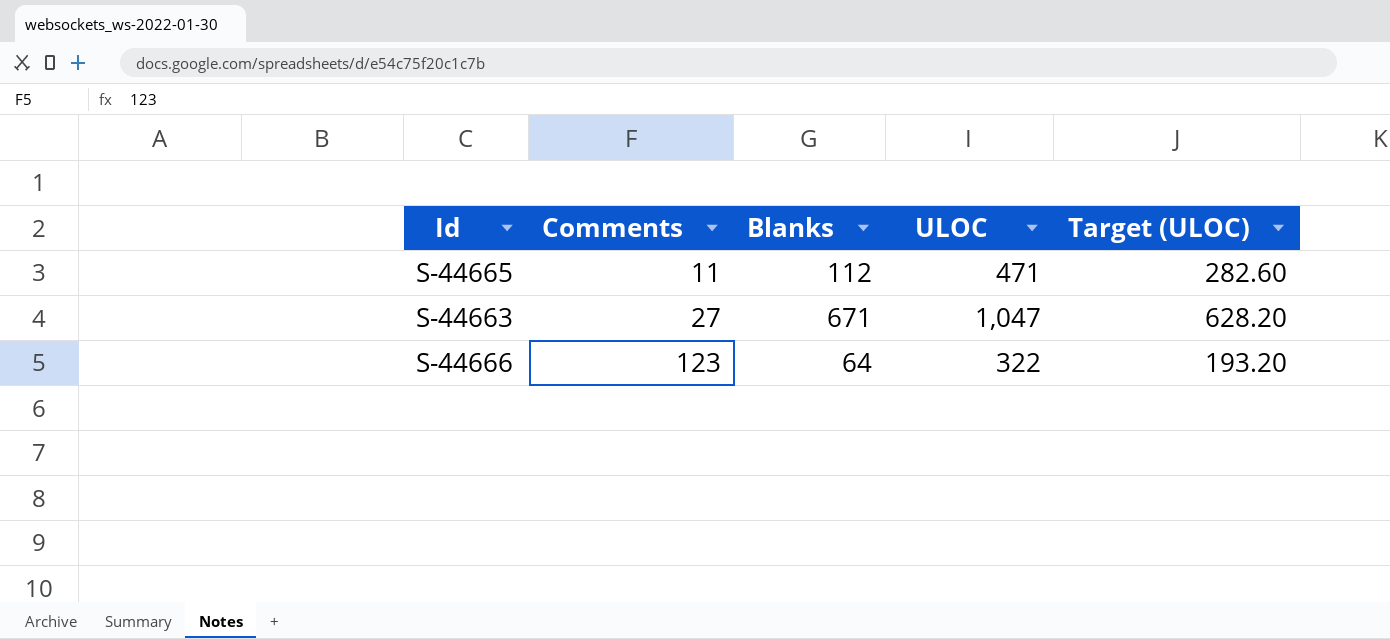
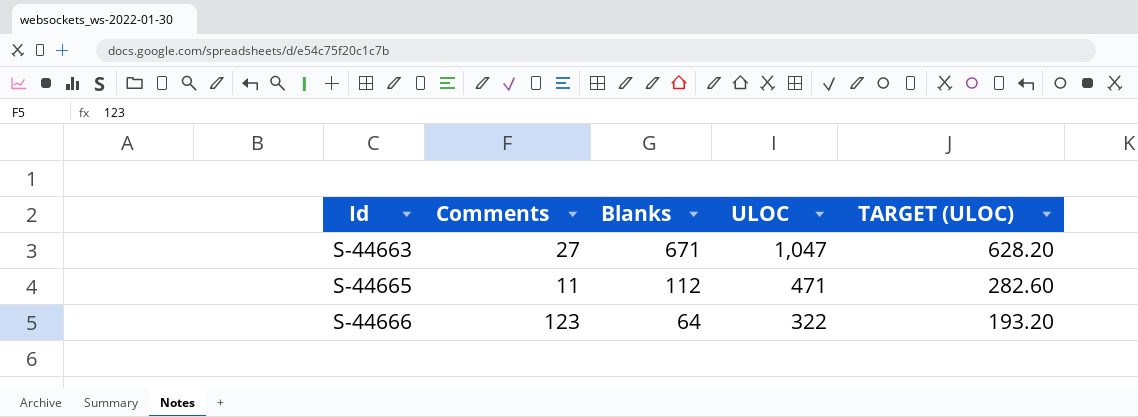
row order: Comments ascending -> Id ascending
column name: Target (ULOC) -> TARGET (ULOC)

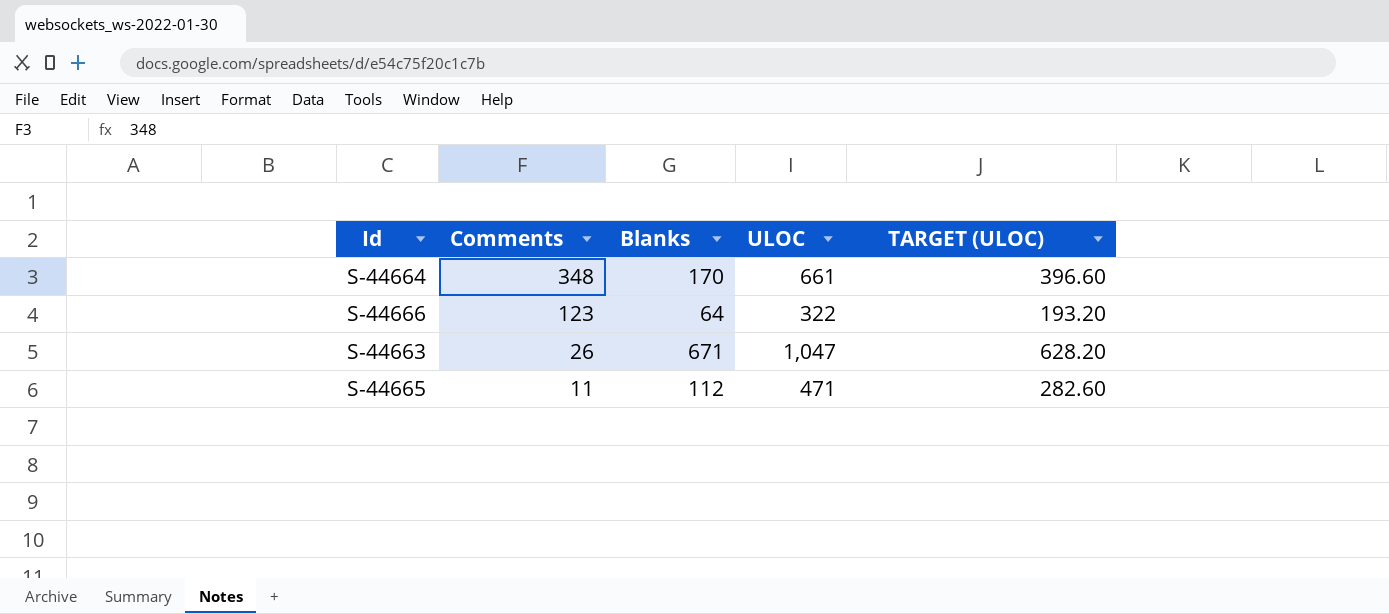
row order: Id ascending -> Comments descending
row S-44664: none -> 348 | 170 | 661 | 396.60
S-44663 | Comments: 27 -> 26

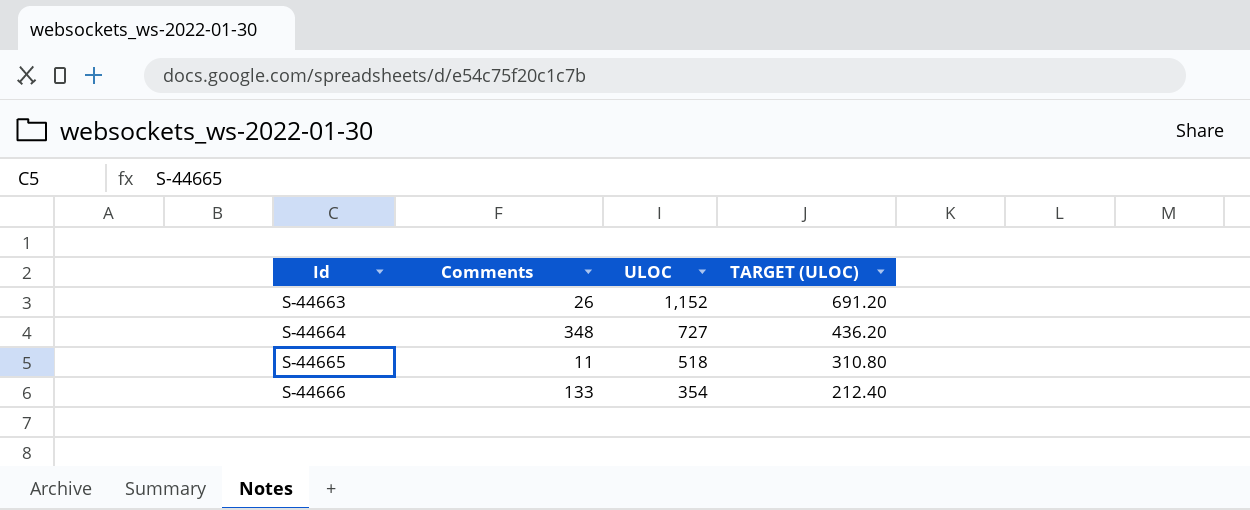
row order: Comments descending -> Id ascending
column Blanks | position: 3 -> none
S-44663 | ULOC: 1,047 -> 1,152
S-44663 | TARGET (ULOC): 628.20 -> 691.20
S-44664 | ULOC: 661 -> 727
S-44664 | TARGET (ULOC): 396.60 -> 436.20
S-44665 | ULOC: 471 -> 518
S-44665 | TARGET (ULOC): 282.60 -> 310.80
S-44666 | Comments: 123 -> 133
S-44666 | ULOC: 322 -> 354
S-44666 | TARGET (ULOC): 193.20 -> 212.40

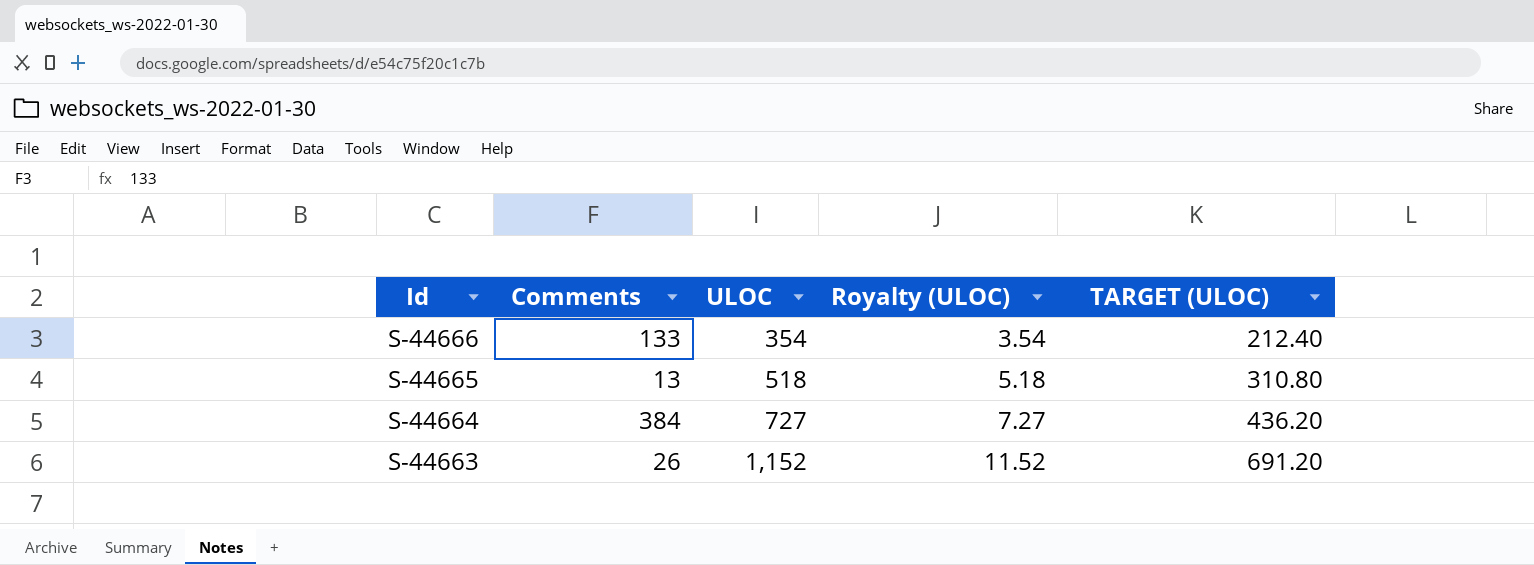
row order: Id ascending -> Id descending
column Royalty (ULOC) | formula: none -> [ULOC] * 0.01
S-44665 | Comments: 11 -> 13
S-44664 | Comments: 348 -> 384

